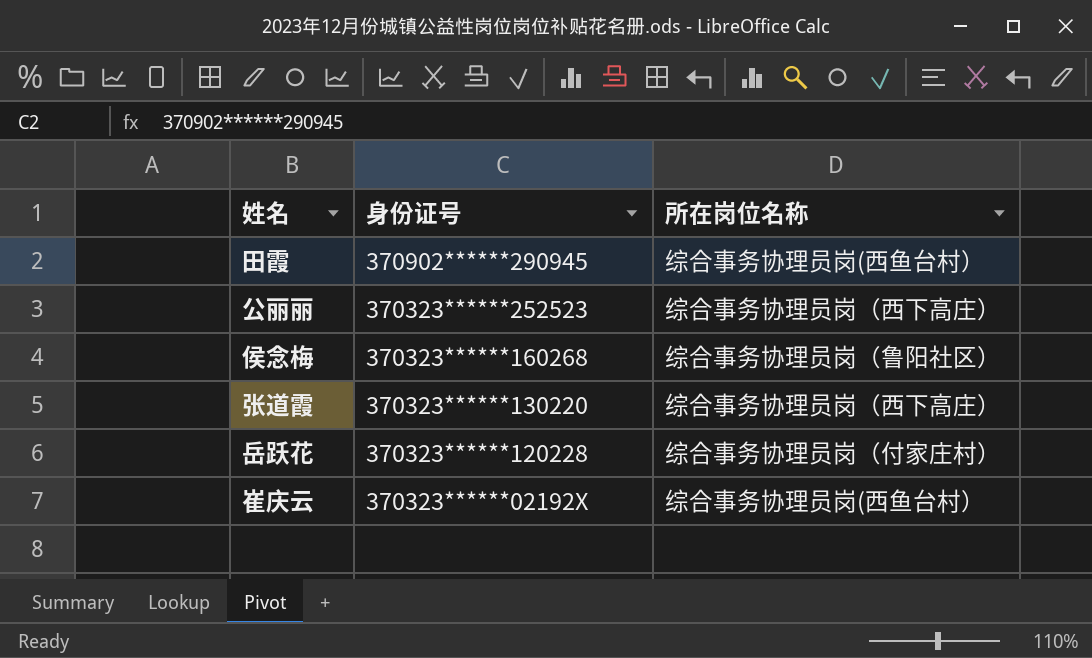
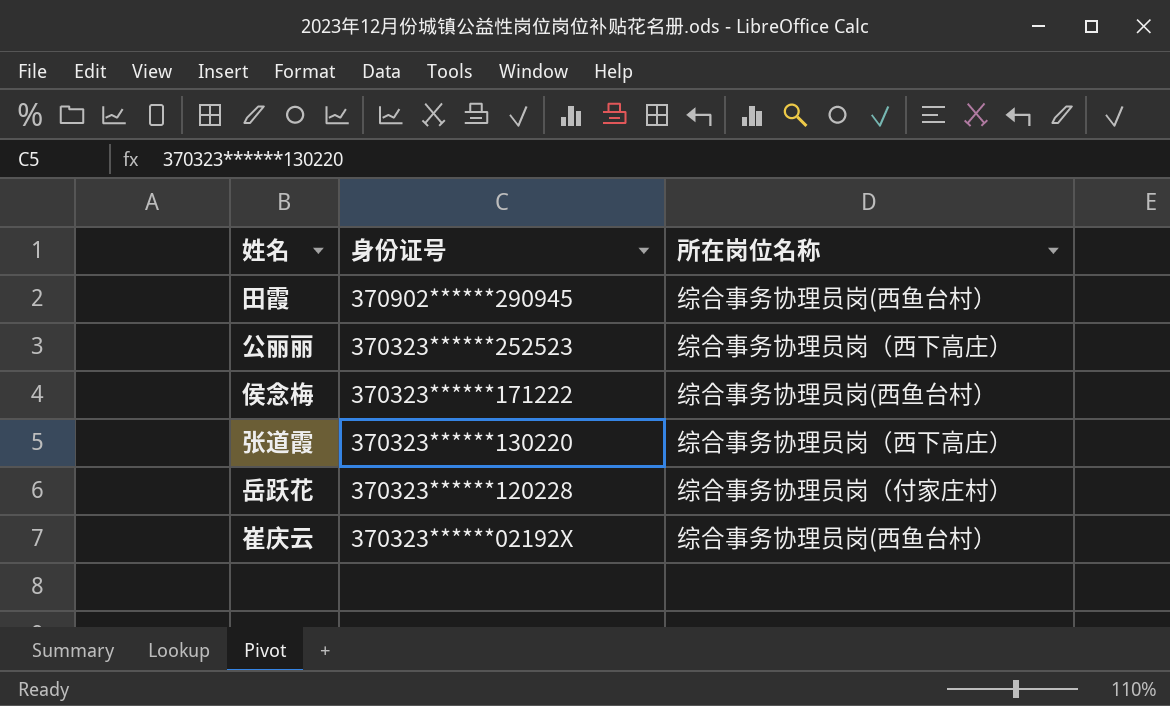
侯念梅 | 身份证号: 370323******160268 -> 370323******171222
侯念梅 | 所在岗位名称: 综合事务协理员岗（鲁阳社区） -> 综合事务协理员岗(西鱼台村）

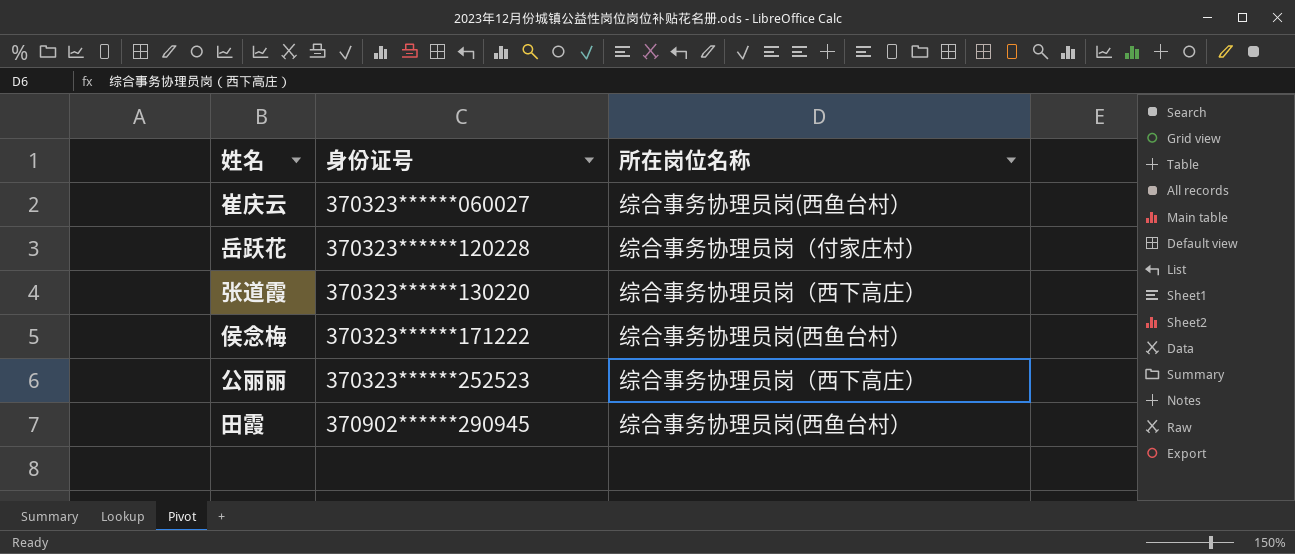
row order: 身份证号 descending -> 身份证号 ascending
崔庆云 | 身份证号: 370323******02192X -> 370323******060027

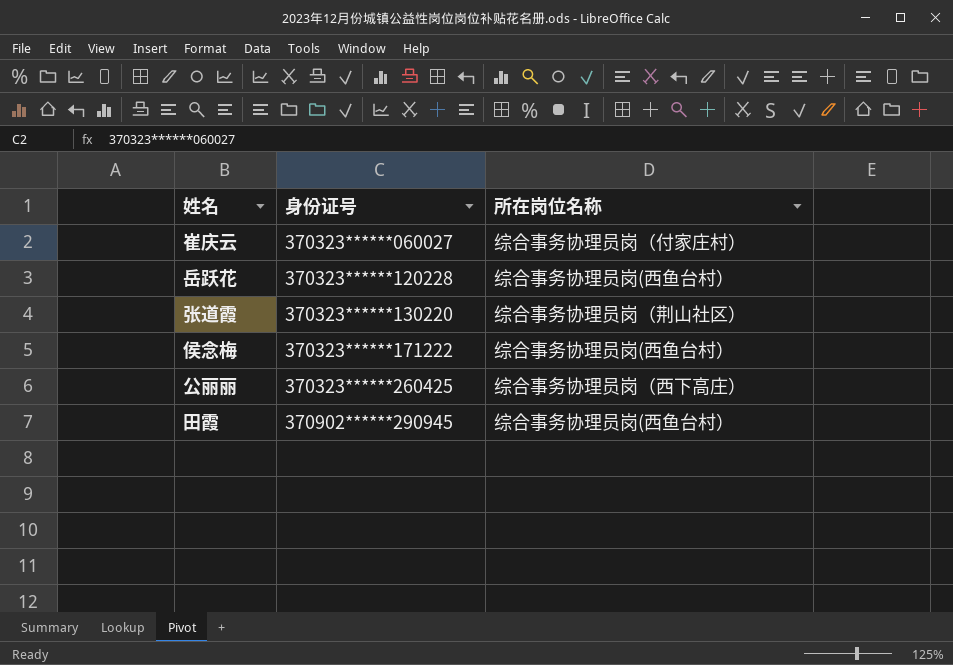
崔庆云 | 所在岗位名称: 综合事务协理员岗(西鱼台村） -> 综合事务协理员岗（付家庄村）
岳跃花 | 所在岗位名称: 综合事务协理员岗（付家庄村） -> 综合事务协理员岗(西鱼台村）
张道霞 | 所在岗位名称: 综合事务协理员岗（西下高庄） -> 综合事务协理员岗（荆山社区）
公丽丽 | 身份证号: 370323******252523 -> 370323******260425

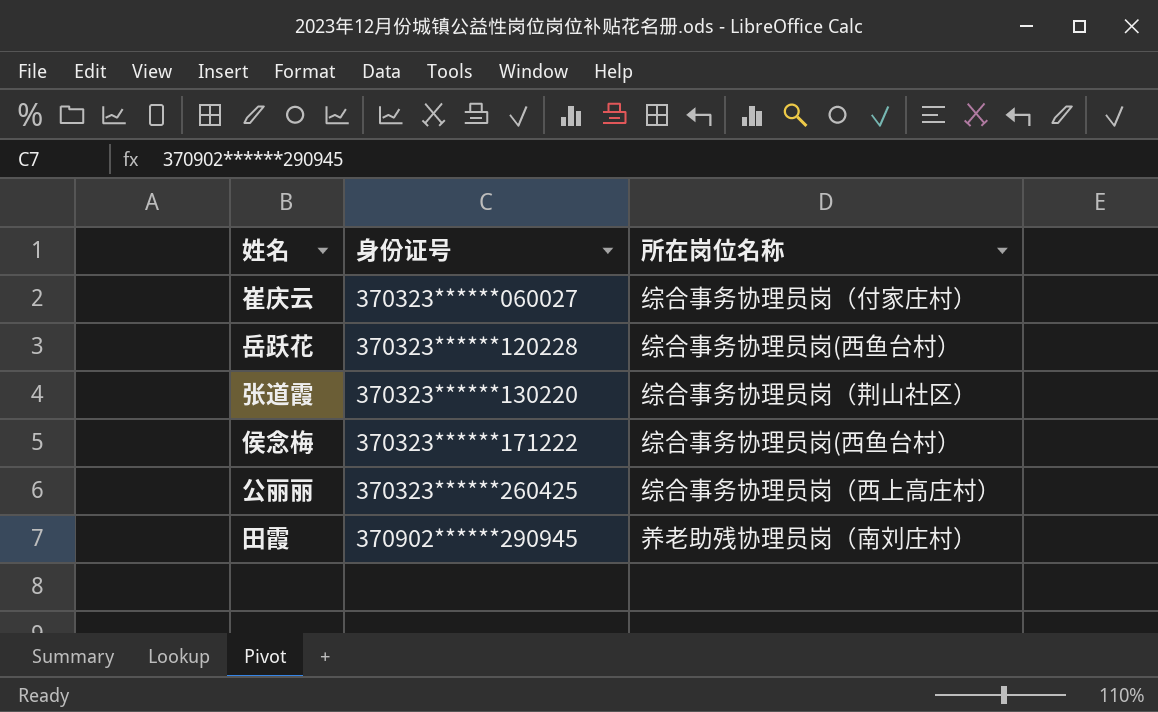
公丽丽 | 所在岗位名称: 综合事务协理员岗（西下高庄） -> 综合事务协理员岗（西上高庄村）
田霞 | 所在岗位名称: 综合事务协理员岗(西鱼台村） -> 养老助残协理员岗（南刘庄村）

